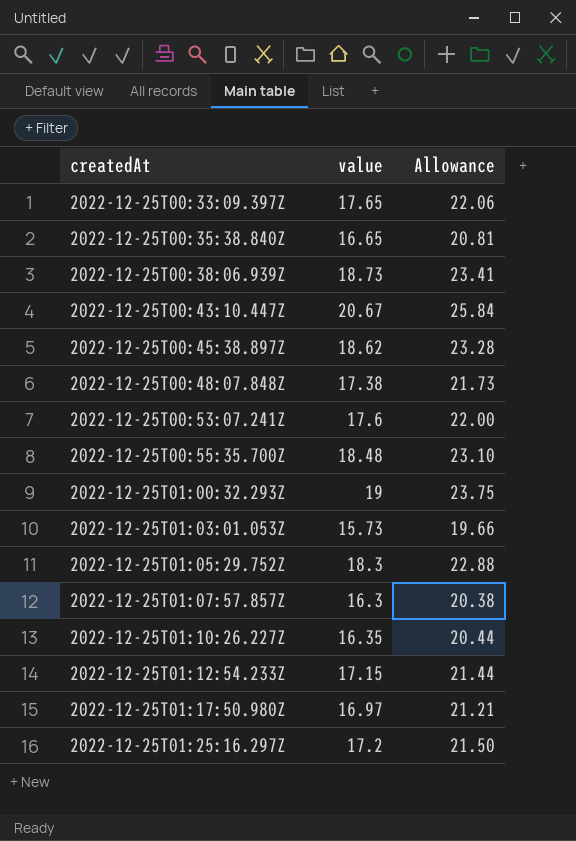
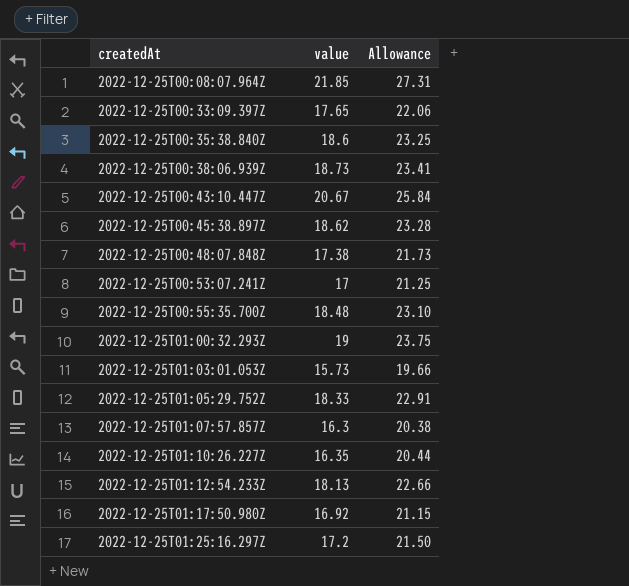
row 2022-12-25T00:08:07.964Z: none -> 21.85 | 27.31
2022-12-25T00:35:38.840Z | value: 16.65 -> 18.6
2022-12-25T00:35:38.840Z | Allowance: 20.81 -> 23.25
2022-12-25T00:53:07.241Z | value: 17.6 -> 17
2022-12-25T00:53:07.241Z | Allowance: 22.00 -> 21.25
2022-12-25T01:05:29.752Z | value: 18.3 -> 18.33
2022-12-25T01:05:29.752Z | Allowance: 22.88 -> 22.91
2022-12-25T01:12:54.233Z | value: 17.15 -> 18.13
2022-12-25T01:12:54.233Z | Allowance: 21.44 -> 22.66
2022-12-25T01:17:50.980Z | value: 16.97 -> 16.92
2022-12-25T01:17:50.980Z | Allowance: 21.21 -> 21.15

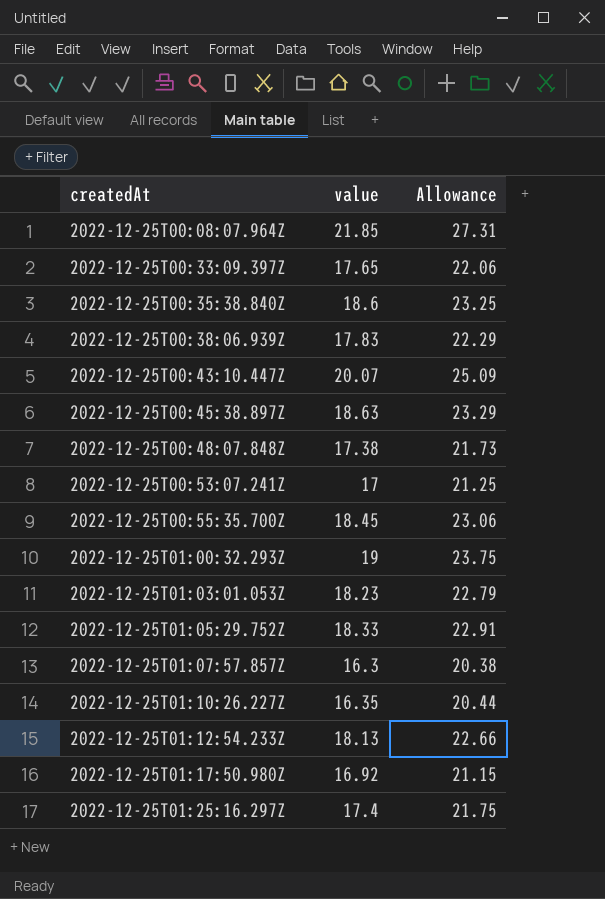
2022-12-25T00:38:06.939Z | value: 18.73 -> 17.83
2022-12-25T00:38:06.939Z | Allowance: 23.41 -> 22.29
2022-12-25T00:43:10.447Z | value: 20.67 -> 20.07
2022-12-25T00:43:10.447Z | Allowance: 25.84 -> 25.09
2022-12-25T00:45:38.897Z | value: 18.62 -> 18.63
2022-12-25T00:45:38.897Z | Allowance: 23.28 -> 23.29
2022-12-25T00:55:35.700Z | value: 18.48 -> 18.45
2022-12-25T00:55:35.700Z | Allowance: 23.10 -> 23.06
2022-12-25T01:03:01.053Z | value: 15.73 -> 18.23
2022-12-25T01:03:01.053Z | Allowance: 19.66 -> 22.79
2022-12-25T01:25:16.297Z | value: 17.2 -> 17.4
2022-12-25T01:25:16.297Z | Allowance: 21.50 -> 21.75

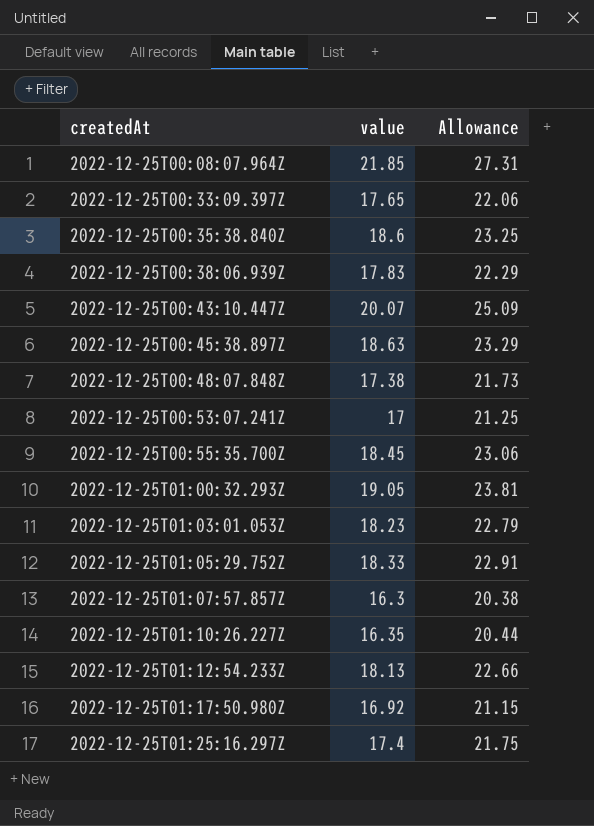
2022-12-25T01:00:32.293Z | value: 19 -> 19.05
2022-12-25T01:00:32.293Z | Allowance: 23.75 -> 23.81

